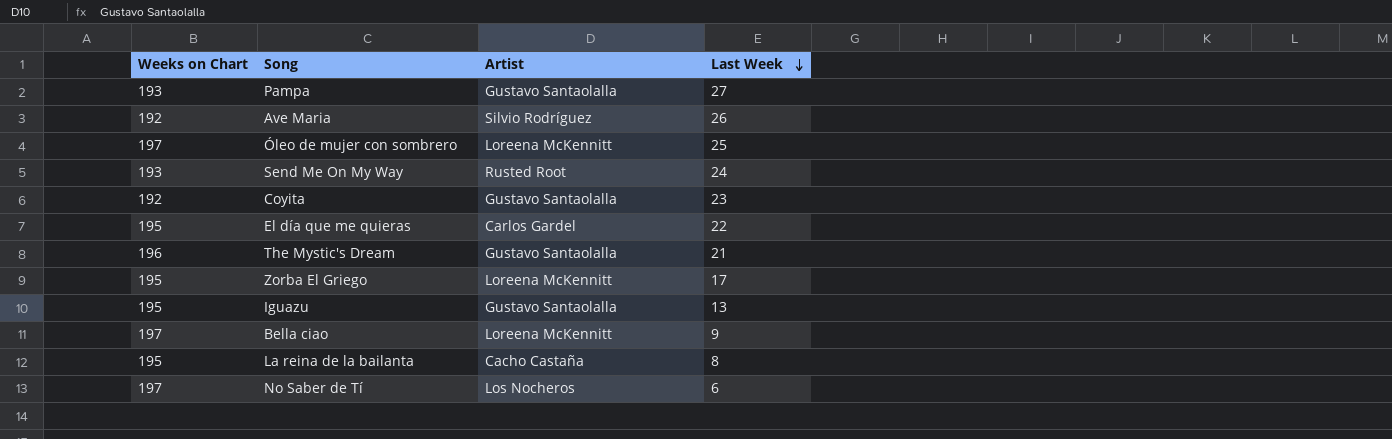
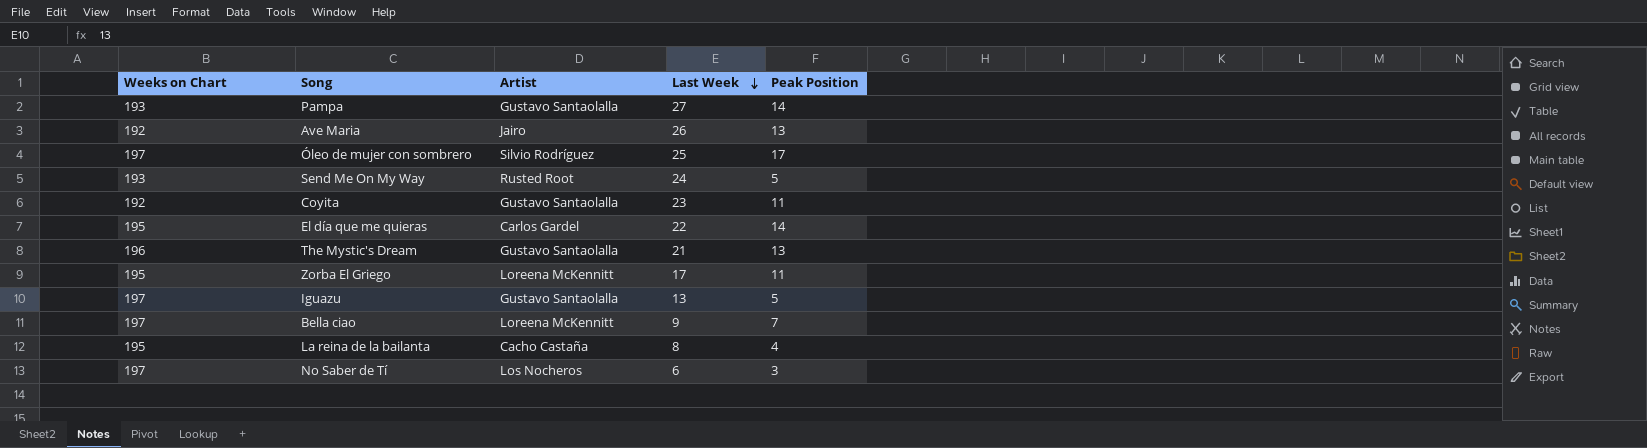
column Peak Position | position: none -> 5
Ave Maria | Artist: Silvio Rodríguez -> Jairo
Óleo de mujer con sombrero | Artist: Loreena McKennitt -> Silvio Rodríguez
Iguazu | Weeks on Chart: 195 -> 197

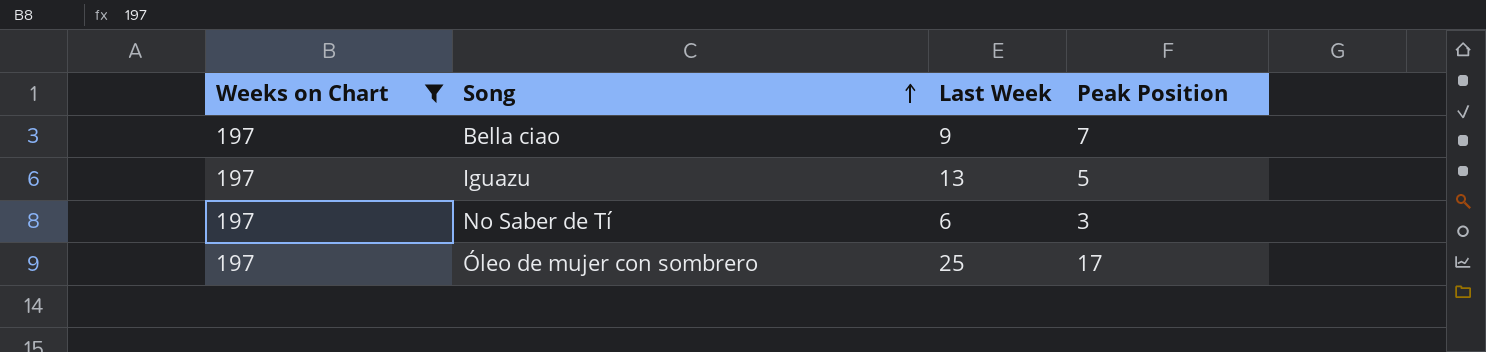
filter: none -> Weeks on Chart = 197
row order: Last Week descending -> Song ascending
column Artist | position: 3 -> none

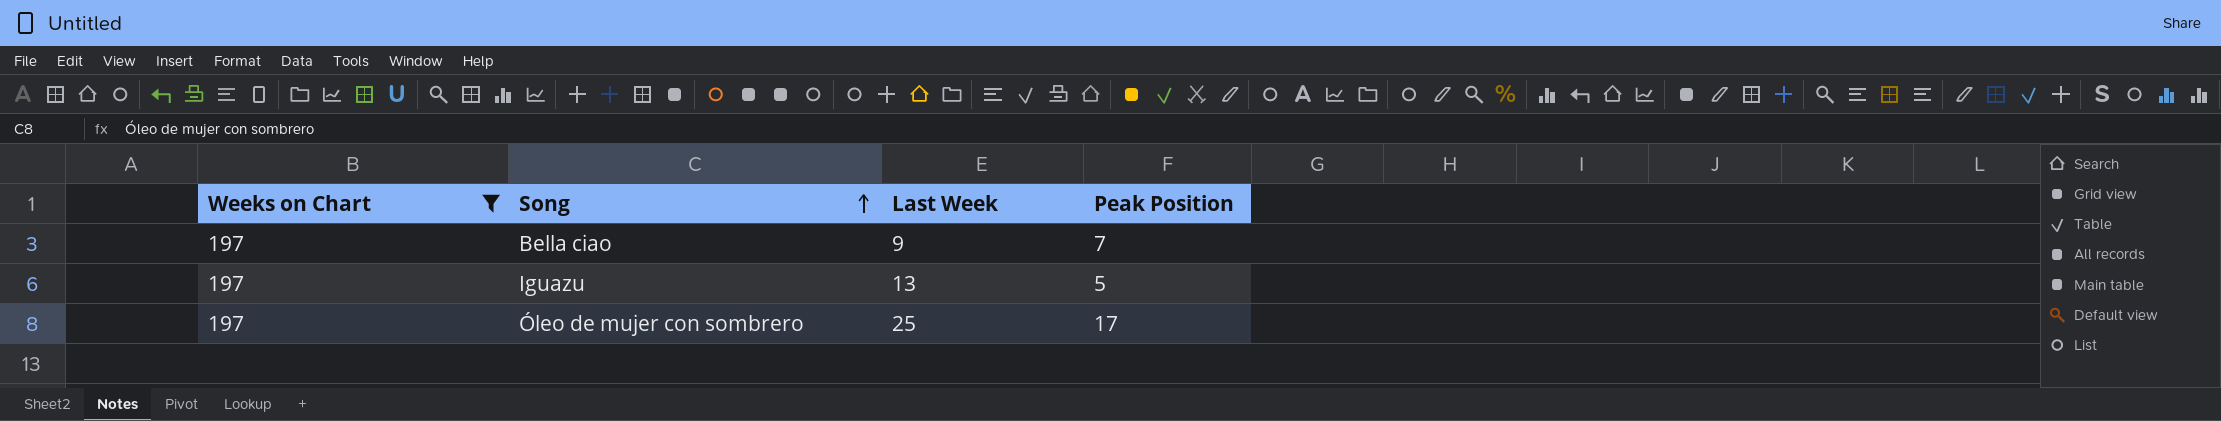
row No Saber de Tí: 197 | 6 | 3 -> none

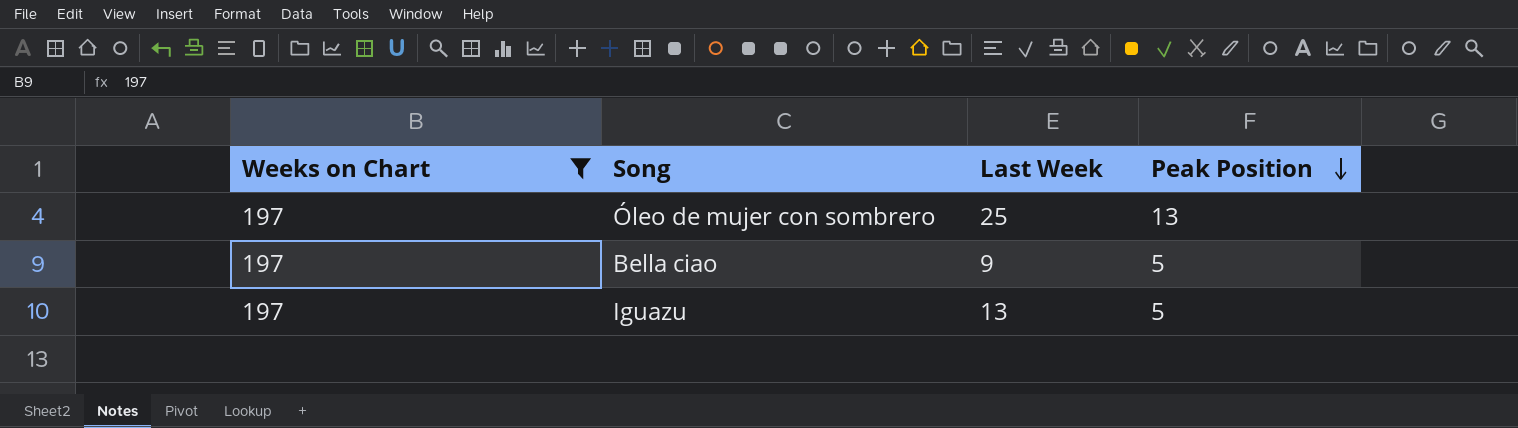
row order: Song ascending -> Peak Position descending
Óleo de mujer con sombrero | Peak Position: 17 -> 13
Bella ciao | Peak Position: 7 -> 5

